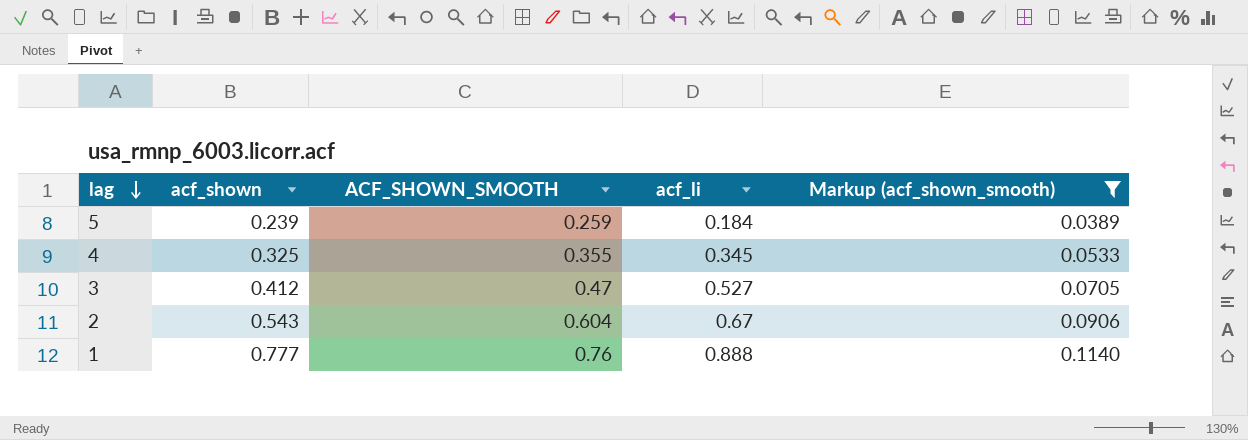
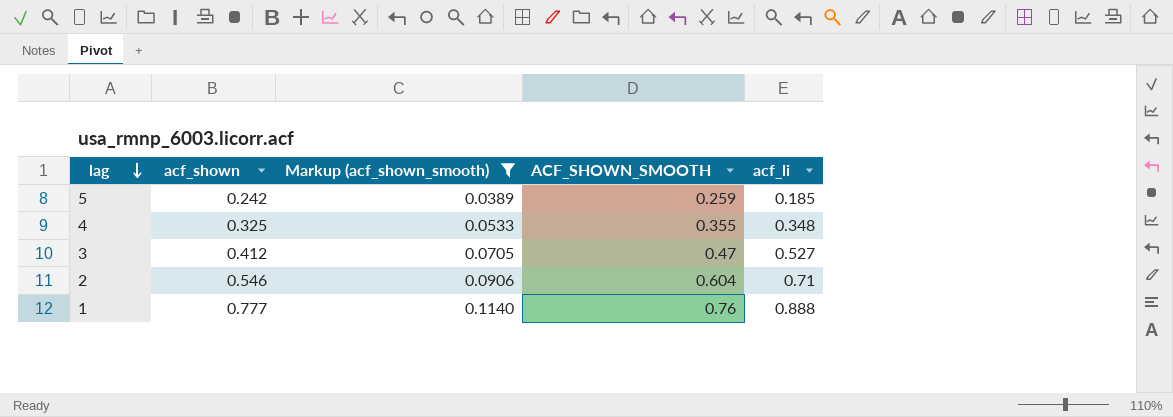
column Markup (acf_shown_smooth) | position: 5 -> 3
5 | acf_shown: 0.239 -> 0.242
5 | acf_li: 0.184 -> 0.185
4 | acf_li: 0.345 -> 0.348
2 | acf_shown: 0.543 -> 0.546
2 | acf_li: 0.67 -> 0.71

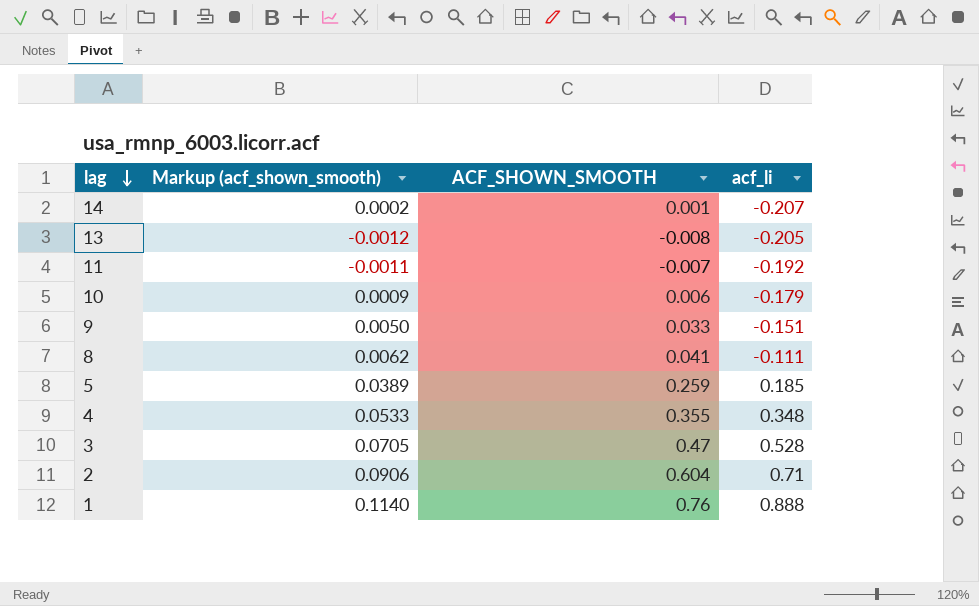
filter: Markup (acf_shown_smooth) >= 0.0389 -> none
column acf_shown | position: 2 -> none
3 | acf_li: 0.527 -> 0.528

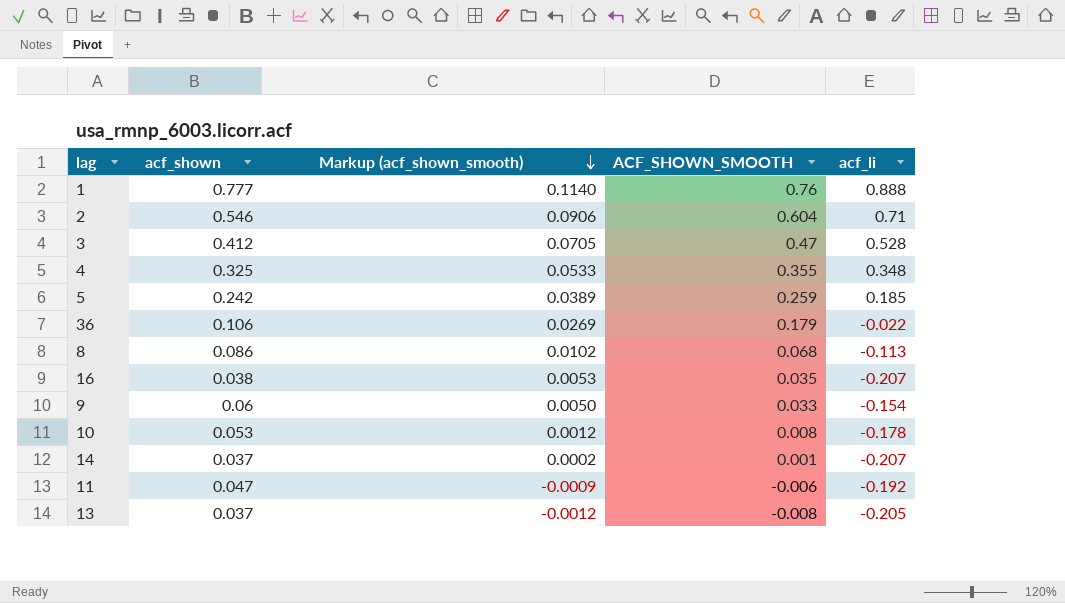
row order: lag descending -> Markup (acf_shown_smooth) descending
column acf_shown | position: none -> 2
row 36: none -> 0.106 | 0.0269 | 0.179 | -0.022
8 | Markup (acf_shown_smooth): 0.0062 -> 0.0102
8 | ACF_SHOWN_SMOOTH: 0.041 -> 0.068
8 | acf_li: -0.111 -> -0.113
row 16: none -> 0.038 | 0.0053 | 0.035 | -0.207
9 | acf_li: -0.151 -> -0.154
10 | Markup (acf_shown_smooth): 0.0009 -> 0.0012
10 | ACF_SHOWN_SMOOTH: 0.006 -> 0.008
10 | acf_li: -0.179 -> -0.178
11 | Markup (acf_shown_smooth): -0.0011 -> -0.0009
11 | ACF_SHOWN_SMOOTH: -0.007 -> -0.006

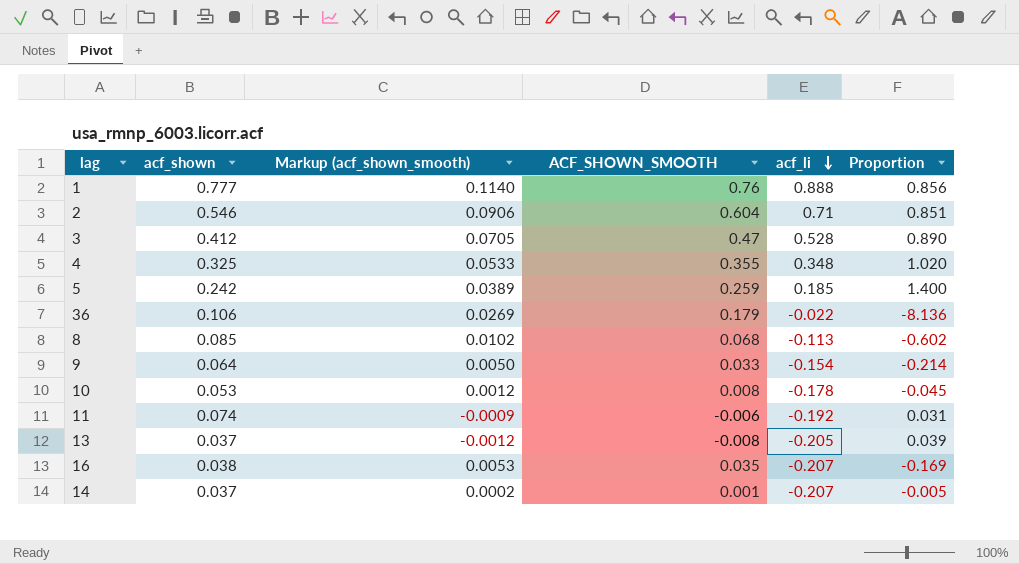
row order: Markup (acf_shown_smooth) descending -> acf_li descending
column Proportion | formula: none -> [ACF_SHOWN_SMOOTH] / [acf_li]
8 | acf_shown: 0.086 -> 0.085
9 | acf_shown: 0.06 -> 0.064
11 | acf_shown: 0.047 -> 0.074

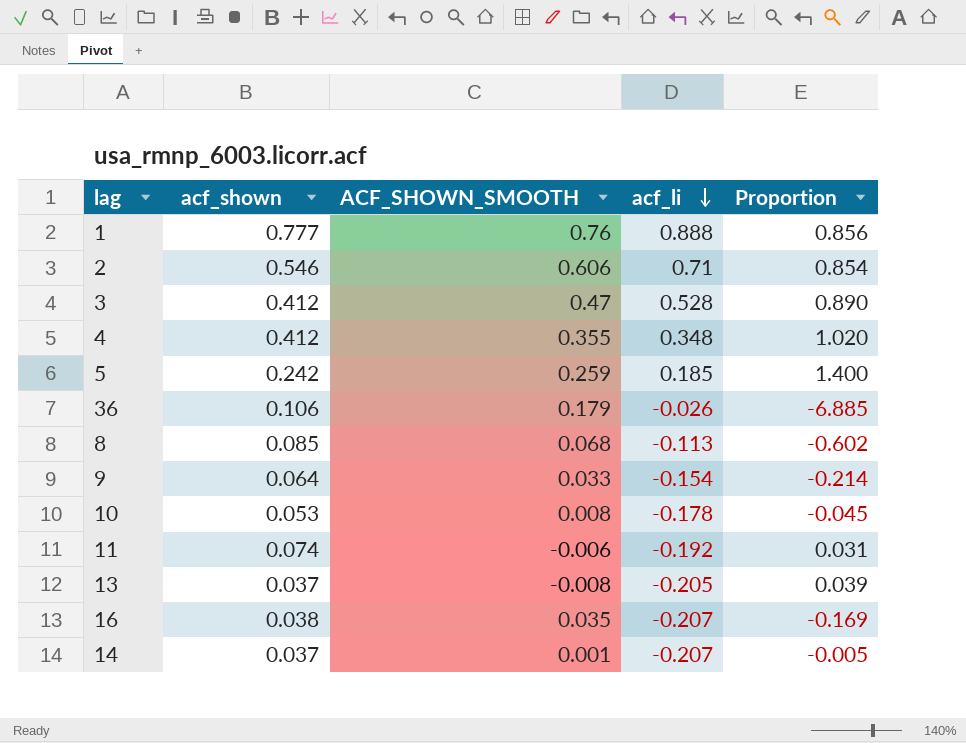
column Markup (acf_shown_smooth) | formula: [ACF_SHOWN_SMOOTH] * 0.15 -> none
2 | ACF_SHOWN_SMOOTH: 0.604 -> 0.606
2 | Proportion: 0.851 -> 0.854
4 | acf_shown: 0.325 -> 0.412
36 | acf_li: -0.022 -> -0.026
36 | Proportion: -8.136 -> -6.885

